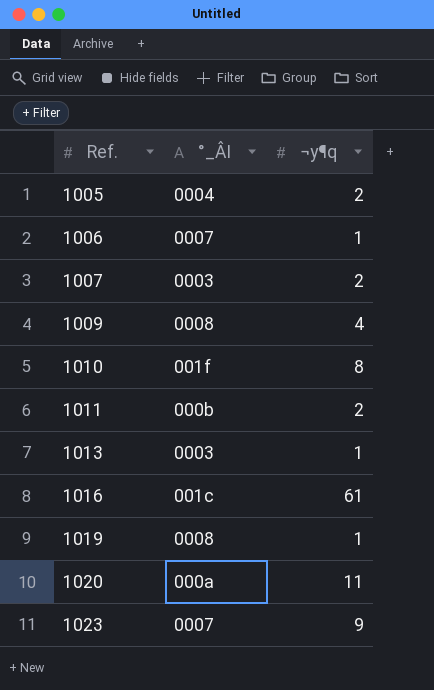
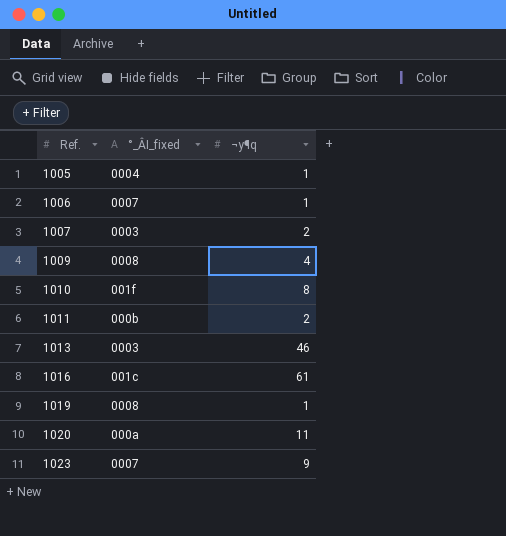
column name: °_ÂI -> °_ÂI_fixed
1005 | ¬y¶q: 2 -> 1
1013 | ¬y¶q: 1 -> 46

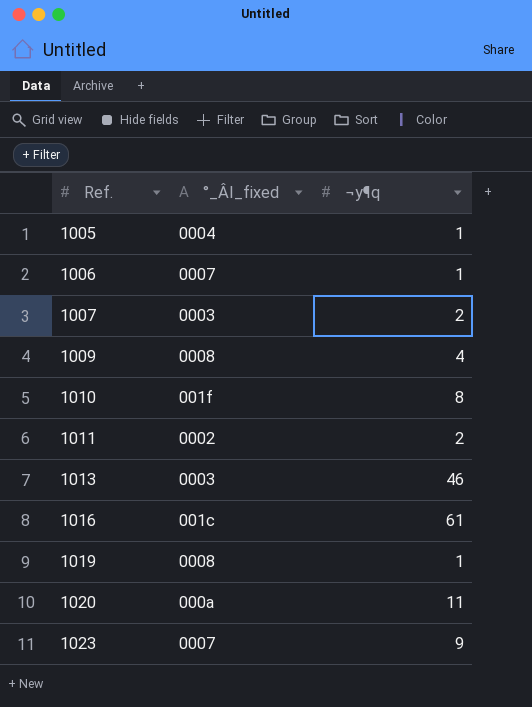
1011 | °_ÂI_fixed: 000b -> 0002

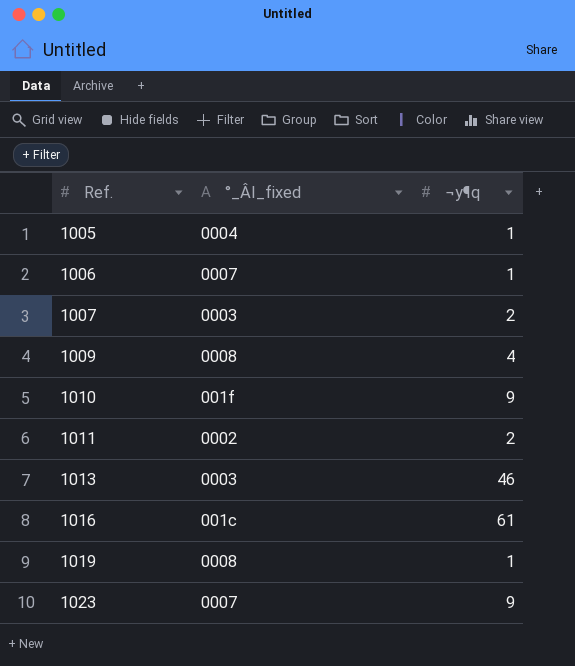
row 1020: 000a | 11 -> none
1010 | ¬y¶q: 8 -> 9

